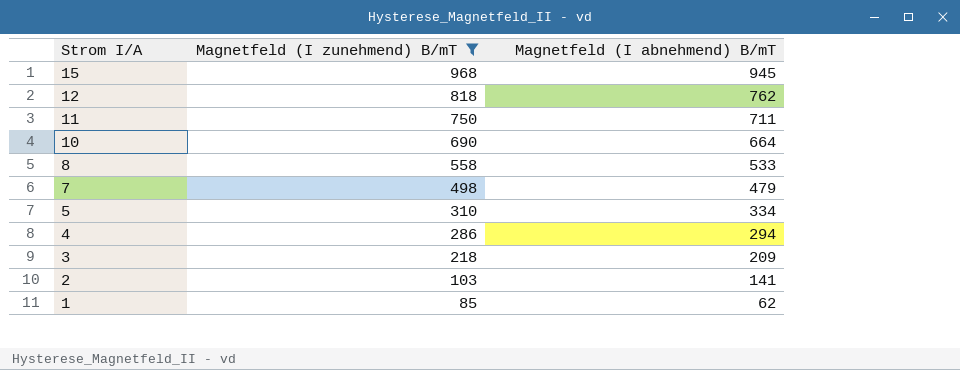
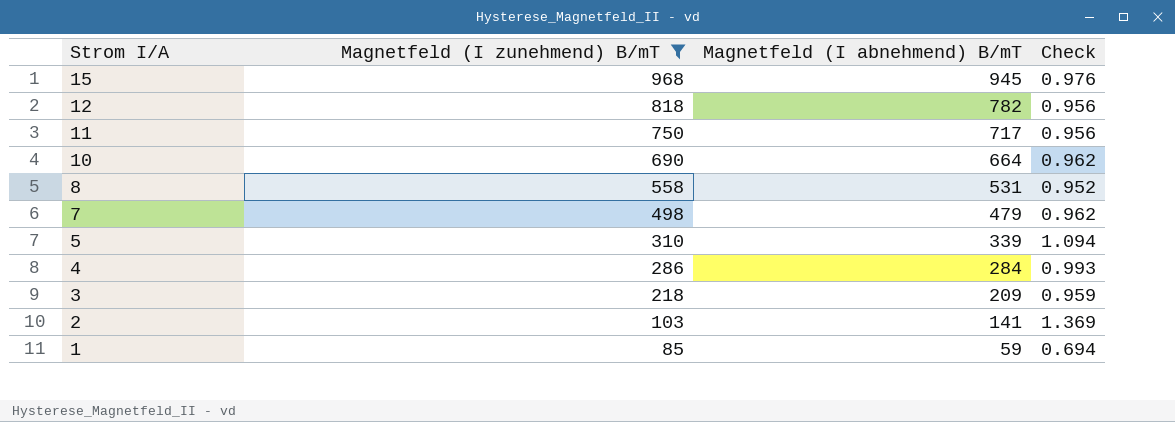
column Check | formula: none -> [Magnetfeld (I abnehmend) B/mT] / [Magnetfeld (I zunehmend) B/mT]
12 | Magnetfeld (I abnehmend) B/mT: 762 -> 782
11 | Magnetfeld (I abnehmend) B/mT: 711 -> 717
8 | Magnetfeld (I abnehmend) B/mT: 533 -> 531
5 | Magnetfeld (I abnehmend) B/mT: 334 -> 339
4 | Magnetfeld (I abnehmend) B/mT: 294 -> 284
1 | Magnetfeld (I abnehmend) B/mT: 62 -> 59

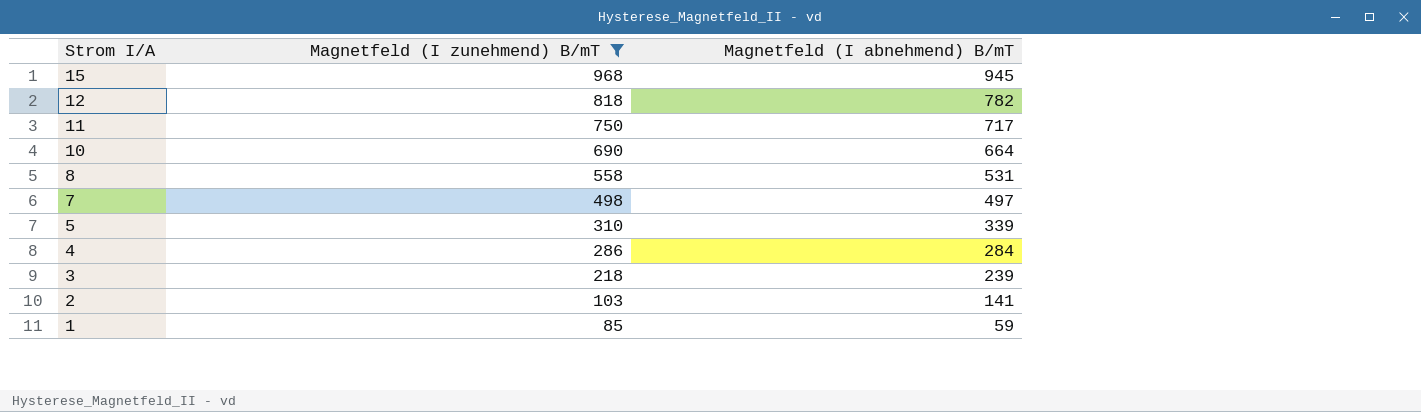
column Check | formula: [Magnetfeld (I abnehmend) B/mT] / [Magnetfeld (I zunehmend) B/mT] -> none
7 | Magnetfeld (I abnehmend) B/mT: 479 -> 497
3 | Magnetfeld (I abnehmend) B/mT: 209 -> 239

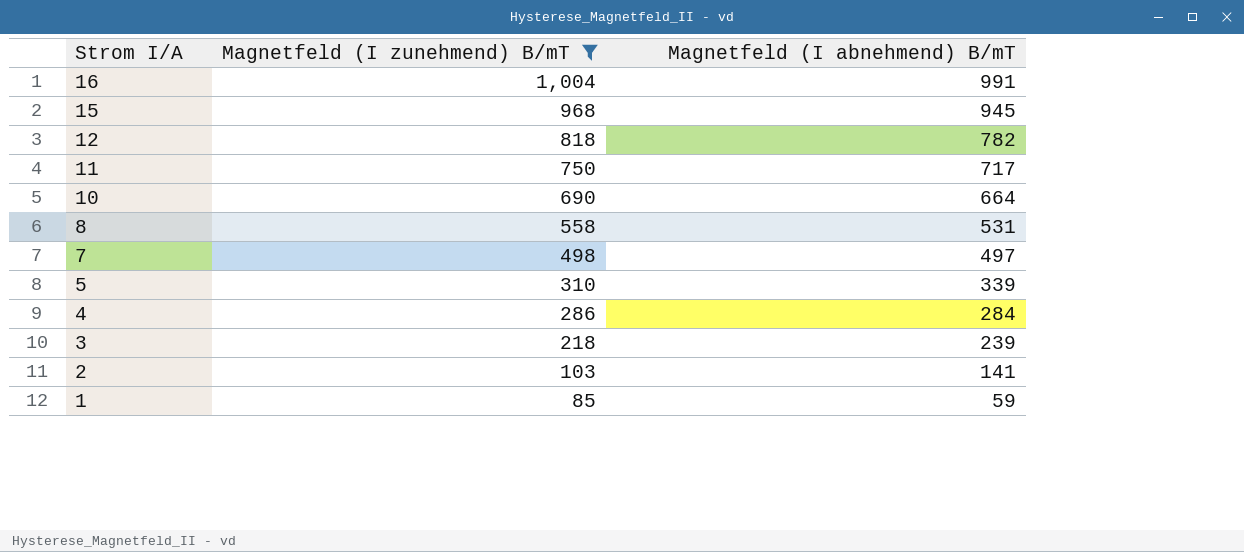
row 16: none -> 1,004 | 991

